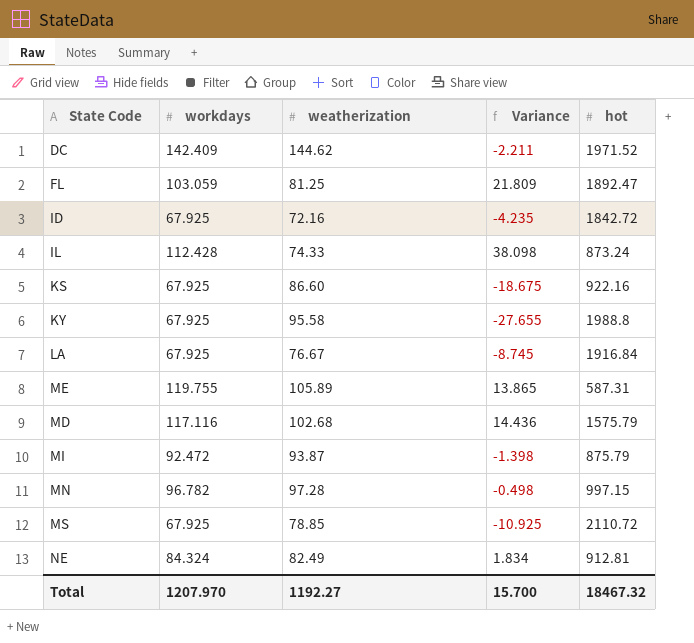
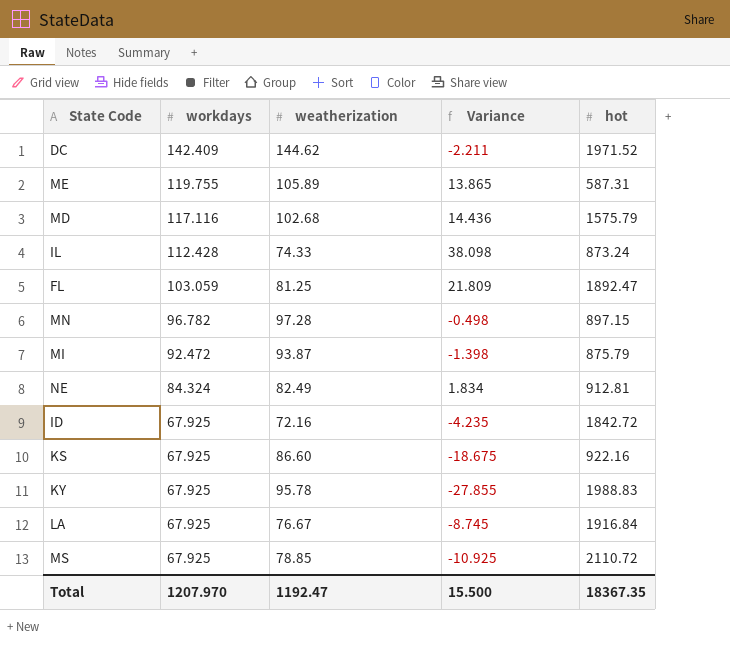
row order: none -> workdays descending
MN | hot: 997.15 -> 897.15
KY | weatherization: 95.58 -> 95.78
KY | Variance: -27.655 -> -27.855
KY | hot: 1988.8 -> 1988.83
Total | weatherization: 1192.27 -> 1192.47
Total | Variance: 15.700 -> 15.500
Total | hot: 18467.32 -> 18367.35

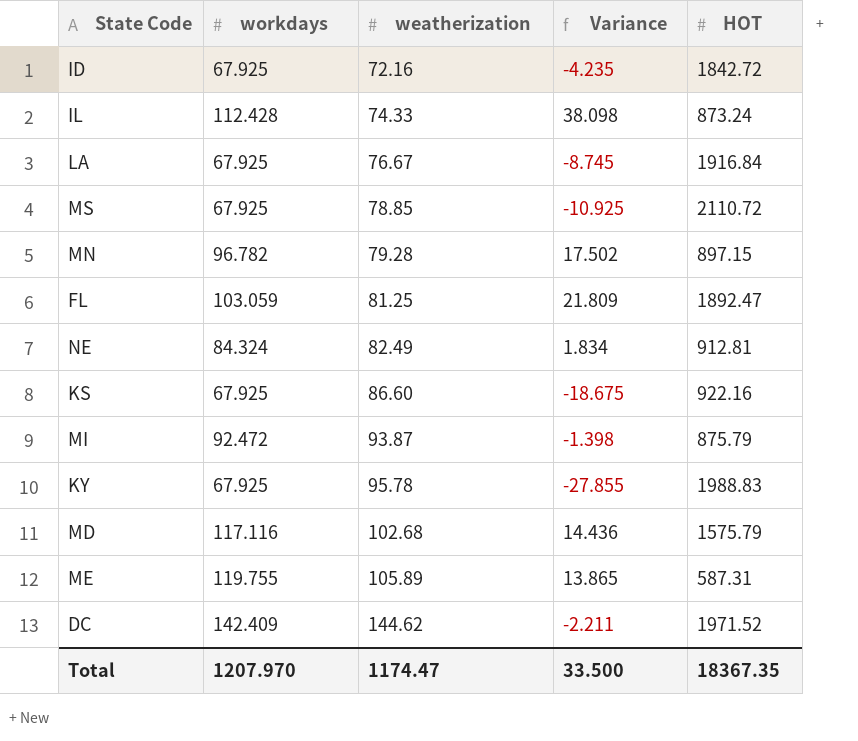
row order: workdays descending -> weatherization ascending
column name: hot -> HOT
MN | weatherization: 97.28 -> 79.28
MN | Variance: -0.498 -> 17.502
Total | weatherization: 1192.47 -> 1174.47
Total | Variance: 15.500 -> 33.500

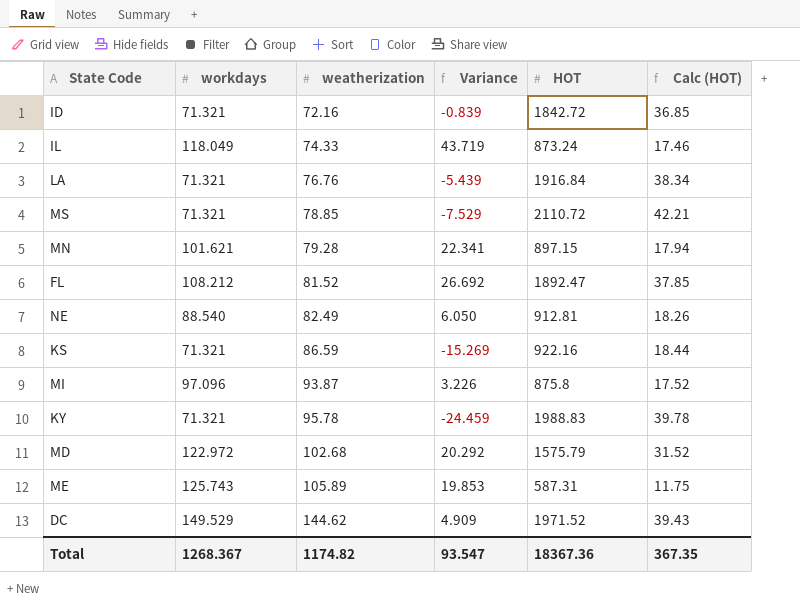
column Calc (HOT) | formula: none -> [HOT] * 0.02
ID | workdays: 67.925 -> 71.321
ID | Variance: -4.235 -> -0.839
IL | workdays: 112.428 -> 118.049
IL | Variance: 38.098 -> 43.719
LA | workdays: 67.925 -> 71.321
LA | weatherization: 76.67 -> 76.76
LA | Variance: -8.745 -> -5.439
MS | workdays: 67.925 -> 71.321
MS | Variance: -10.925 -> -7.529
MN | workdays: 96.782 -> 101.621
MN | Variance: 17.502 -> 22.341
FL | workdays: 103.059 -> 108.212
FL | weatherization: 81.25 -> 81.52
FL | Variance: 21.809 -> 26.692
NE | workdays: 84.324 -> 88.540
NE | Variance: 1.834 -> 6.050
KS | workdays: 67.925 -> 71.321
KS | weatherization: 86.60 -> 86.59
KS | Variance: -18.675 -> -15.269
MI | workdays: 92.472 -> 97.096
MI | Variance: -1.398 -> 3.226
MI | HOT: 875.79 -> 875.8
KY | workdays: 67.925 -> 71.321
KY | Variance: -27.855 -> -24.459
MD | workdays: 117.116 -> 122.972
MD | Variance: 14.436 -> 20.292
ME | workdays: 119.755 -> 125.743
ME | Variance: 13.865 -> 19.853
DC | workdays: 142.409 -> 149.529
DC | Variance: -2.211 -> 4.909
Total | workdays: 1207.970 -> 1268.367
Total | weatherization: 1174.47 -> 1174.82
Total | Variance: 33.500 -> 93.547
Total | HOT: 18367.35 -> 18367.36

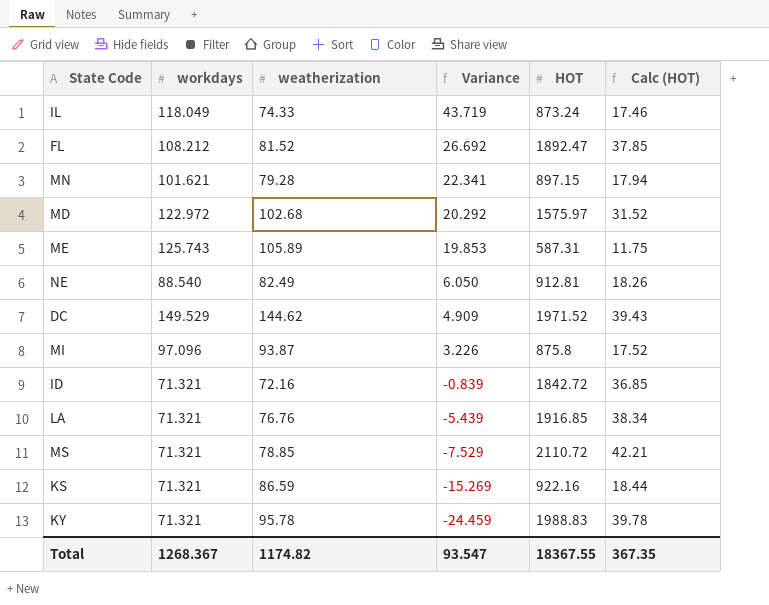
row order: weatherization ascending -> Variance descending
MD | HOT: 1575.79 -> 1575.97
LA | HOT: 1916.84 -> 1916.85
Total | HOT: 18367.36 -> 18367.55

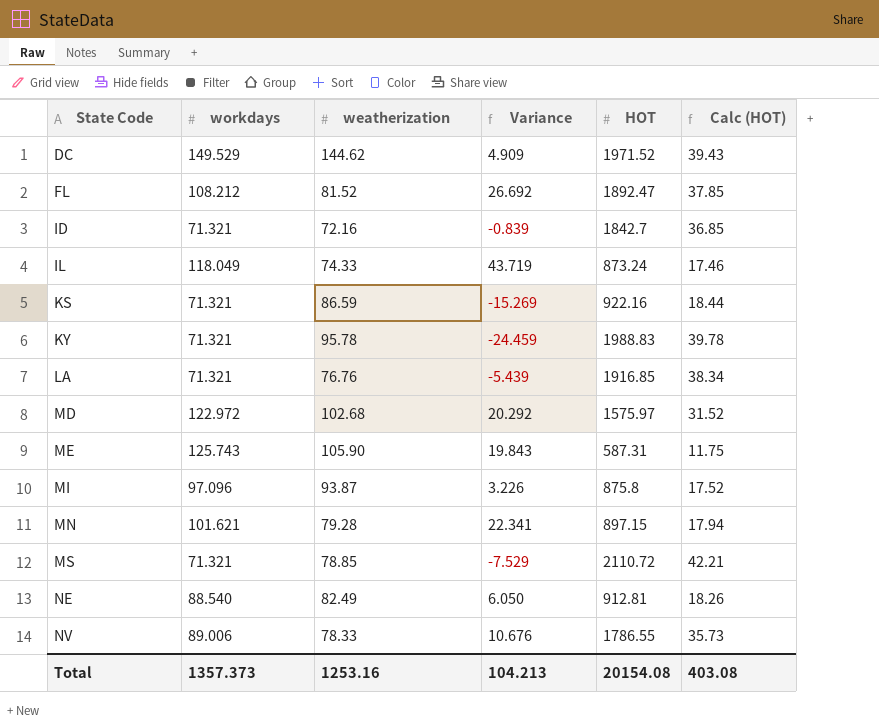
row order: Variance descending -> State Code ascending
ID | HOT: 1842.72 -> 1842.7
ME | weatherization: 105.89 -> 105.90
ME | Variance: 19.853 -> 19.843
row NV: none -> 89.006 | 78.33 | 10.676 | 1786.55 | 35.73
Total | workdays: 1268.367 -> 1357.373
Total | weatherization: 1174.82 -> 1253.16
Total | Variance: 93.547 -> 104.213
Total | HOT: 18367.55 -> 20154.08
Total | Calc (HOT): 367.35 -> 403.08

